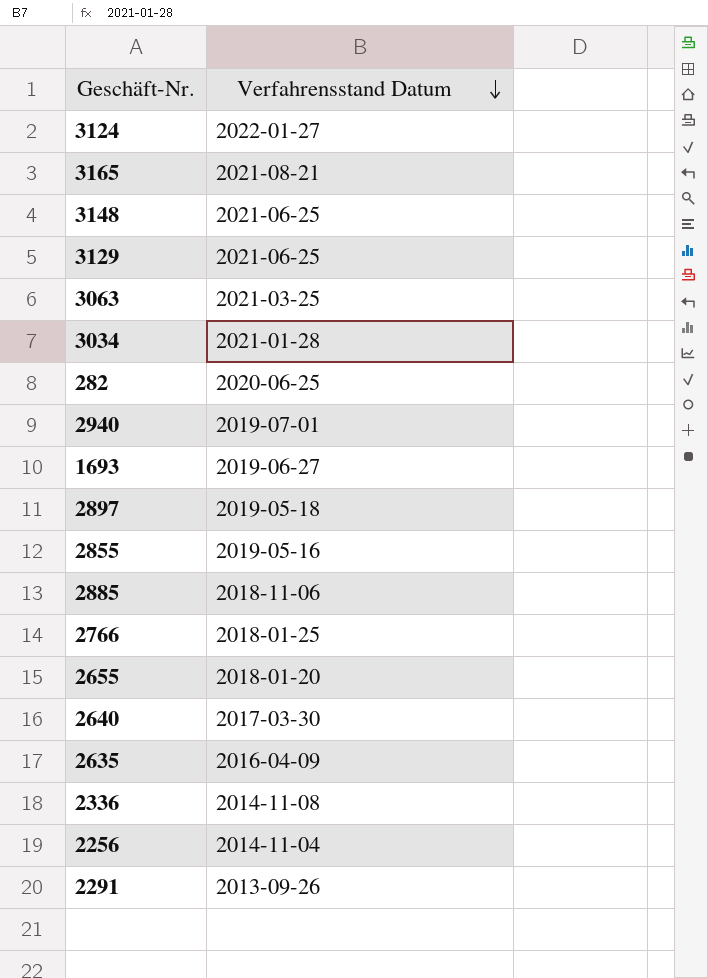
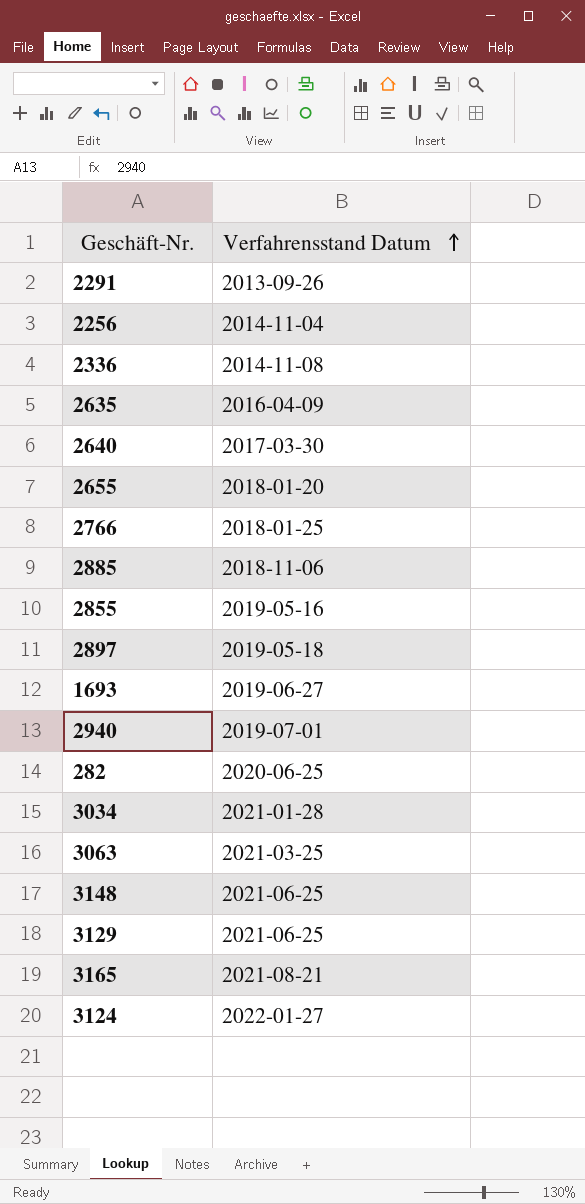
row order: Verfahrensstand Datum descending -> Verfahrensstand Datum ascending

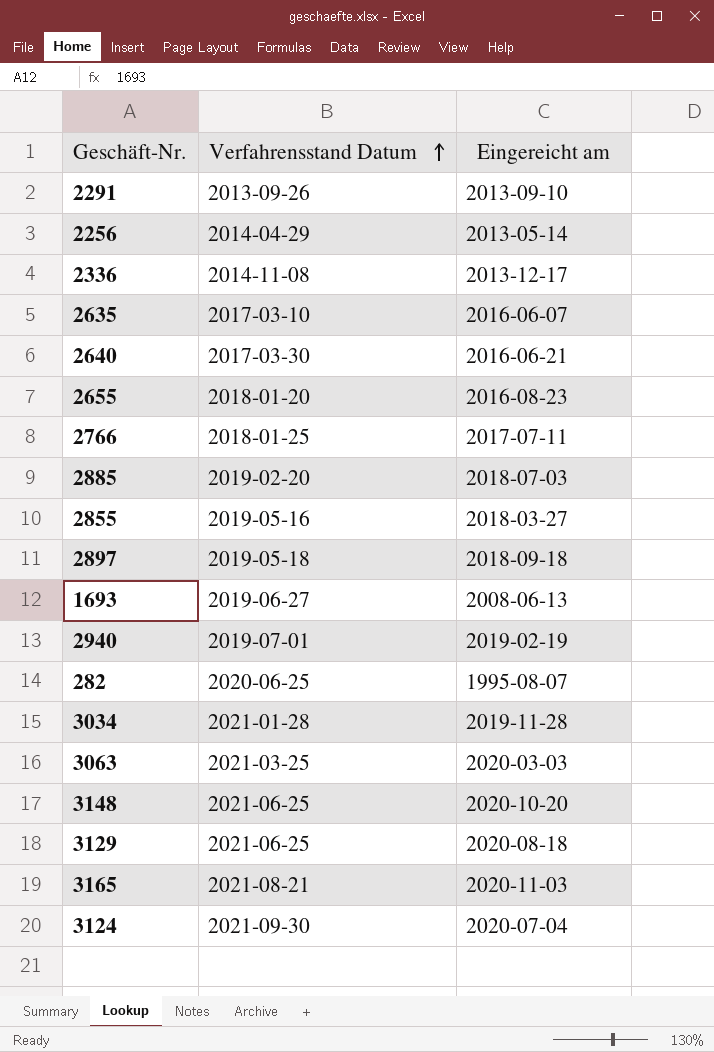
column Eingereicht am | position: none -> 3
2256 | Verfahrensstand Datum: 2014-11-04 -> 2014-04-29
2635 | Verfahrensstand Datum: 2016-04-09 -> 2017-03-10
2885 | Verfahrensstand Datum: 2018-11-06 -> 2019-02-20
3124 | Verfahrensstand Datum: 2022-01-27 -> 2021-09-30

